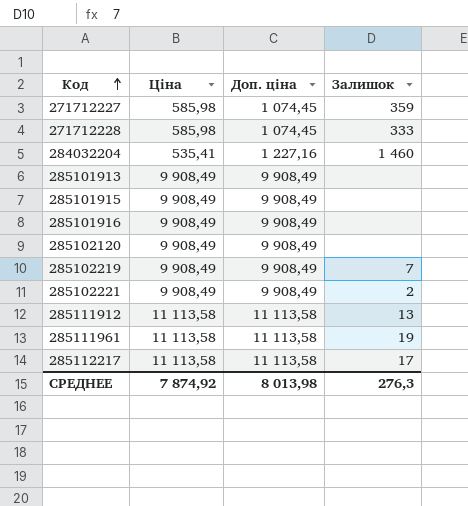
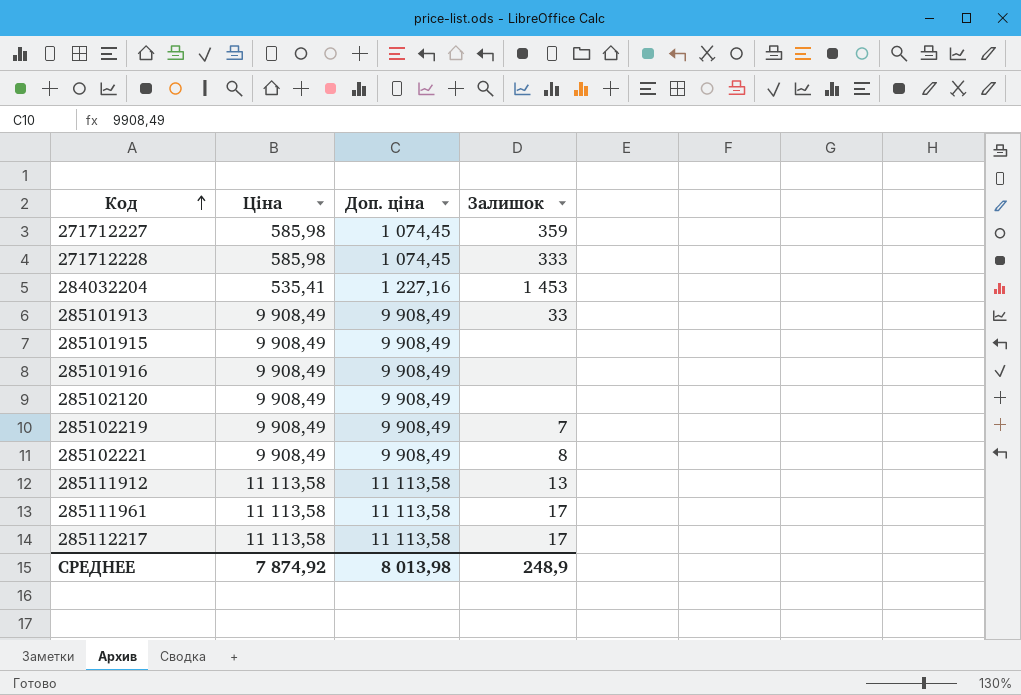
284032204 | Залишок: 1 460 -> 1 453
285101913 | Залишок: none -> 33
285102221 | Залишок: 2 -> 8
285111961 | Залишок: 19 -> 17
СРЕДНЕЕ | Залишок: 276,3 -> 248,9

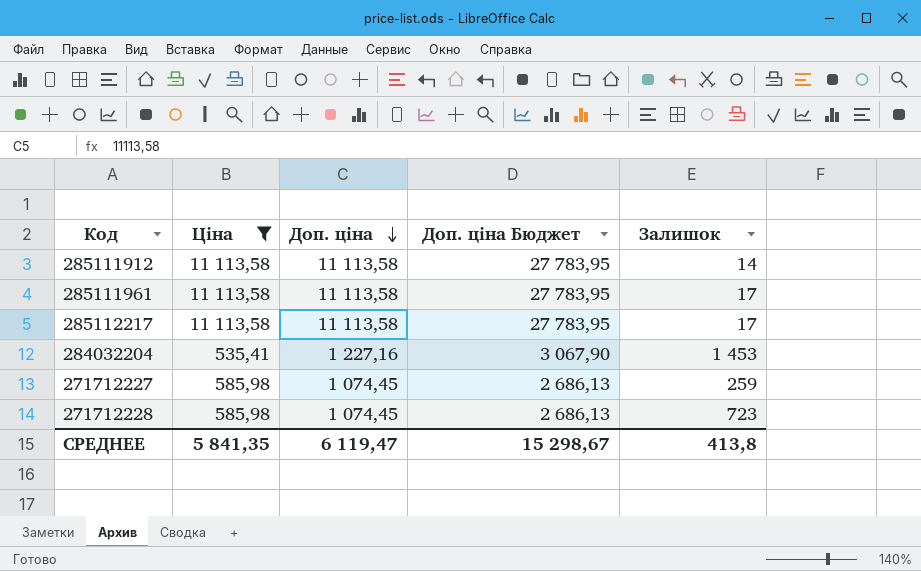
filter: none -> Ціна != 9 908,49
row order: Код ascending -> Доп. ціна descending
column Доп. ціна Бюджет | formula: none -> [Доп. ціна] * 2,5
285111912 | Залишок: 13 -> 14
271712227 | Залишок: 359 -> 259
271712228 | Залишок: 333 -> 723
СРЕДНЕЕ | Ціна: 7 874,92 -> 5 841,35
СРЕДНЕЕ | Доп. ціна: 8 013,98 -> 6 119,47
СРЕДНЕЕ | Залишок: 248,9 -> 413,8

